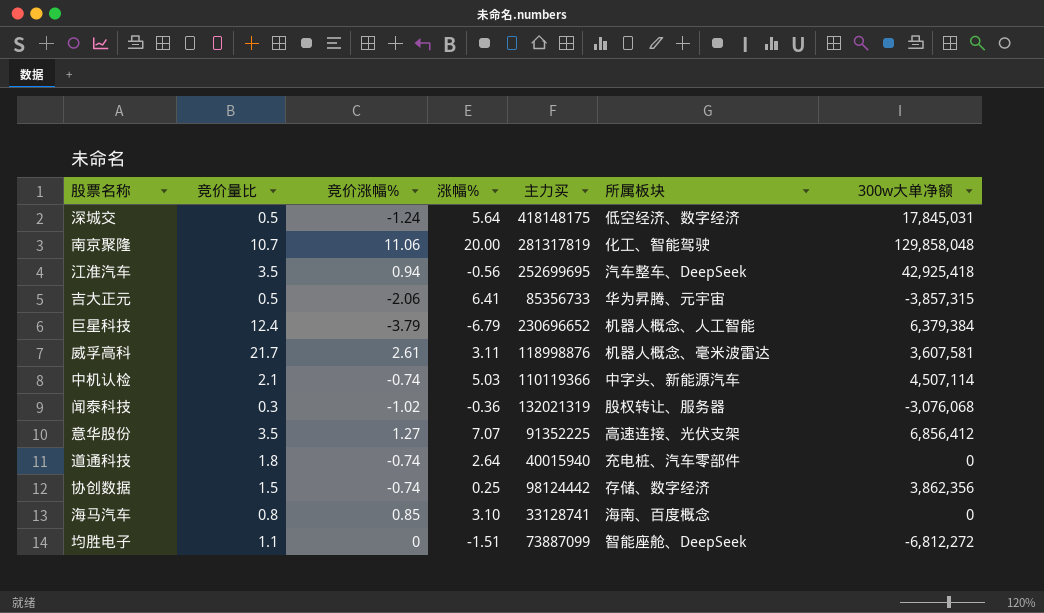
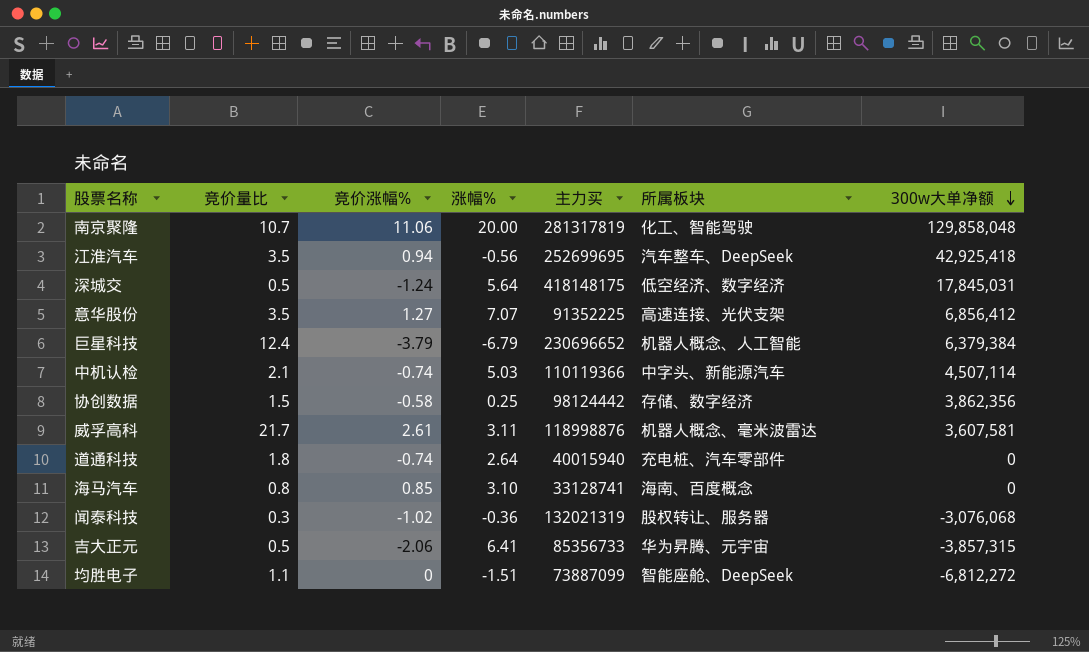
row order: none -> 300w大单净额 descending
协创数据 | 竞价涨幅%: -0.74 -> -0.58

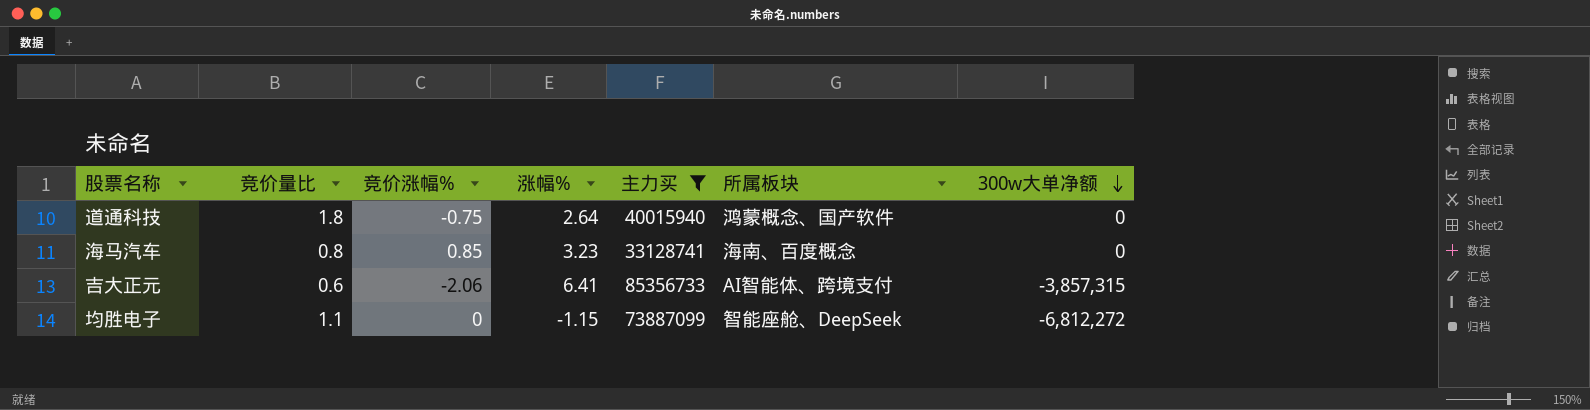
filter: none -> 主力买 <= 85356733
道通科技 | 竞价涨幅%: -0.74 -> -0.75
道通科技 | 所属板块: 充电桩、汽车零部件 -> 鸿蒙概念、国产软件
海马汽车 | 涨幅%: 3.10 -> 3.23
吉大正元 | 竞价量比: 0.5 -> 0.6
吉大正元 | 所属板块: 华为昇腾、元宇宙 -> AI智能体、跨境支付
均胜电子 | 涨幅%: -1.51 -> -1.15

